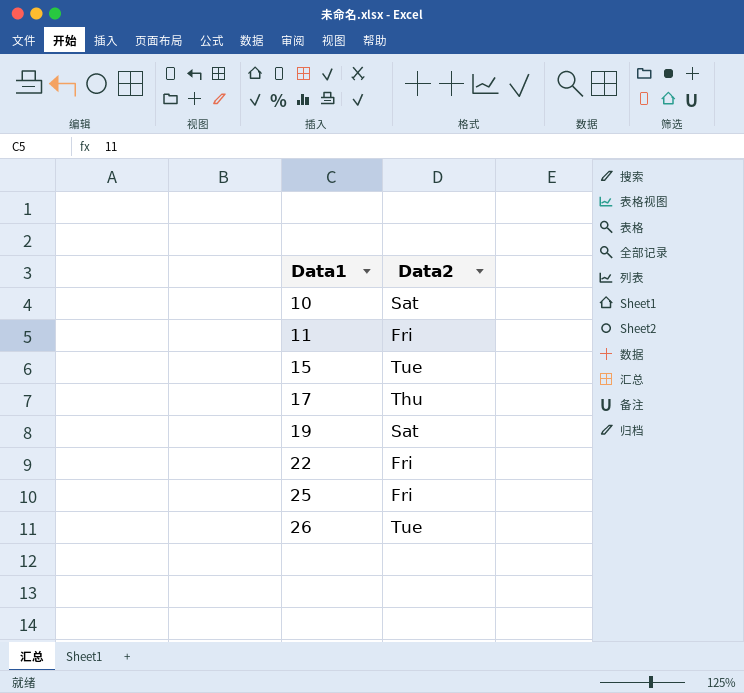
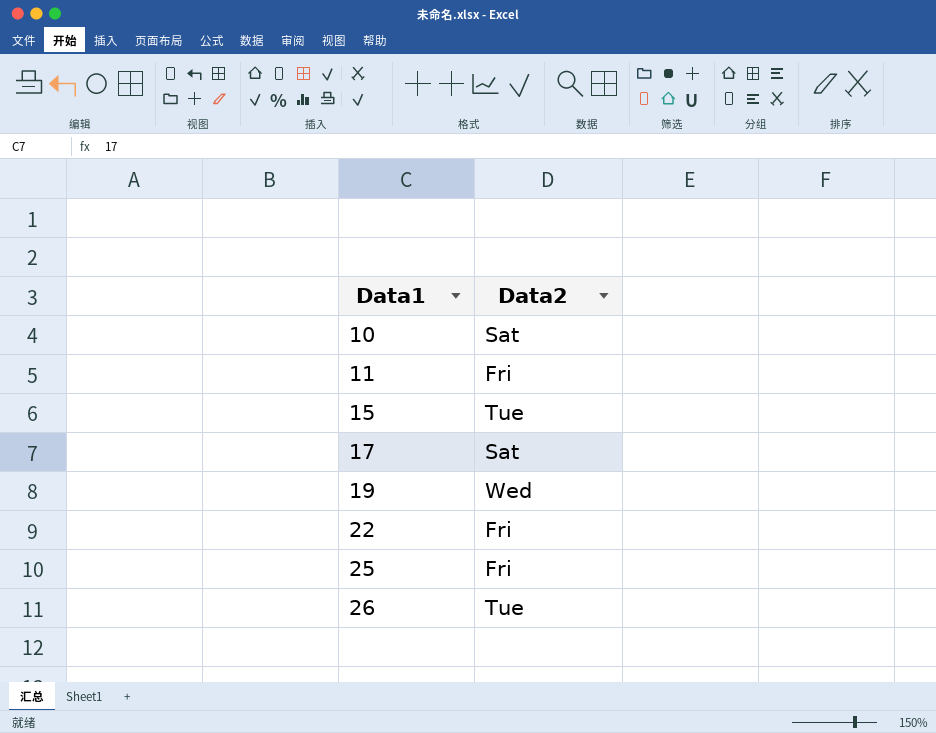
17 | Data2: Thu -> Sat
19 | Data2: Sat -> Wed

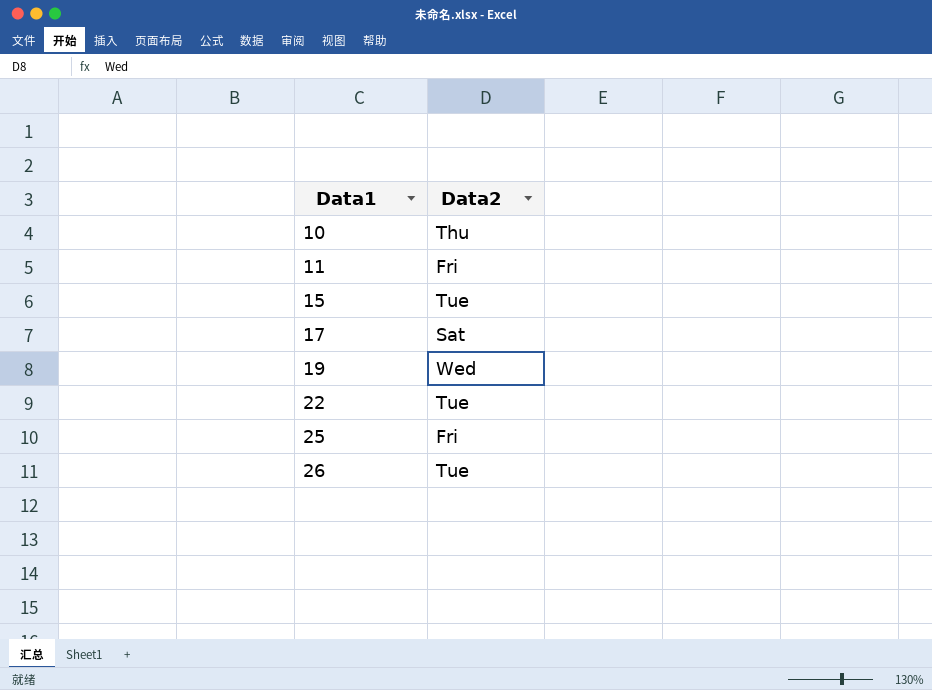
10 | Data2: Sat -> Thu
22 | Data2: Fri -> Tue

